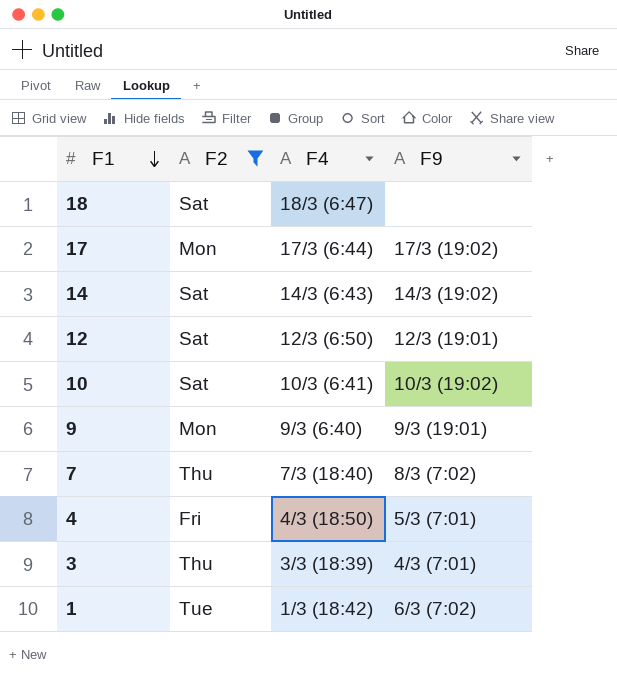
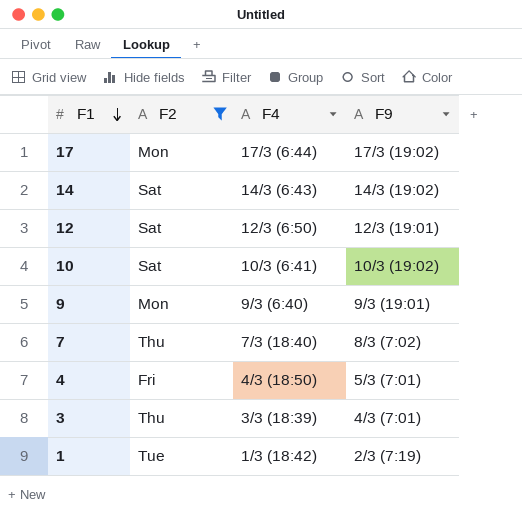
row 18: Sat | 18/3 (6:47) | none -> none
1 | F9: 6/3 (7:02) -> 2/3 (7:19)

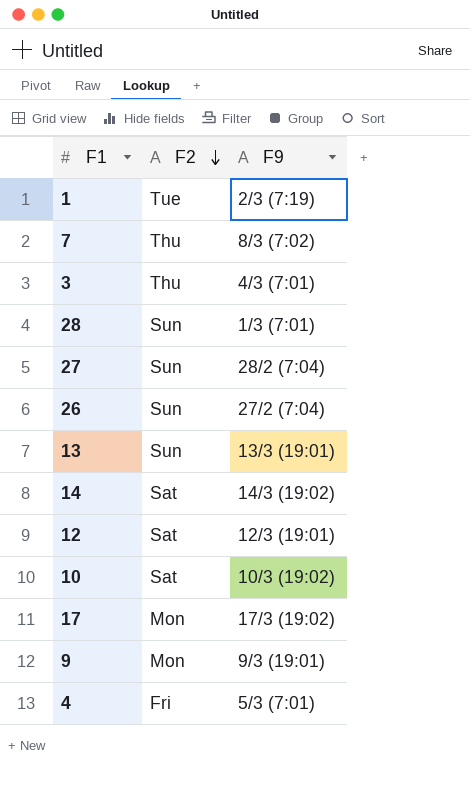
filter: F2 != Sun -> none
row order: F1 descending -> F2 descending
column F4 | position: 3 -> none

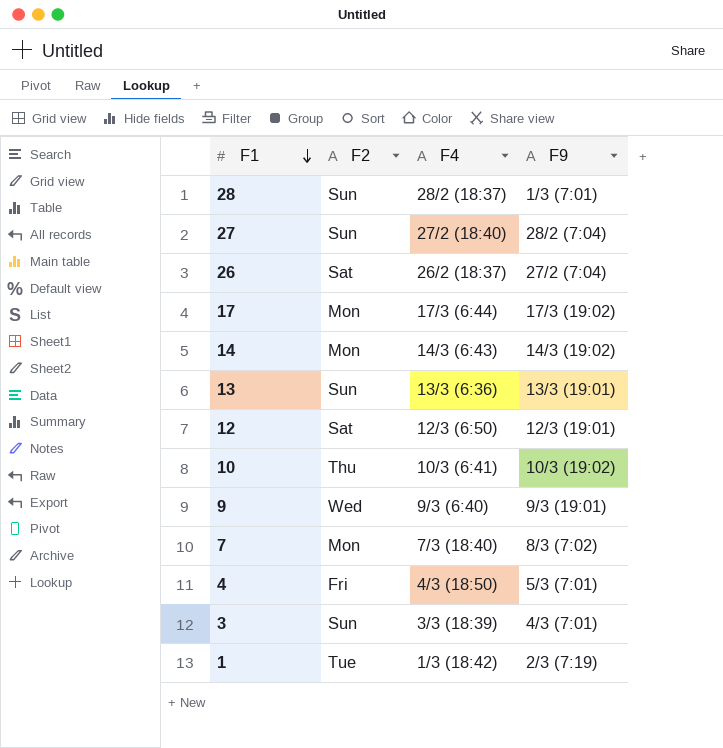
row order: F2 descending -> F1 descending
column F4 | position: none -> 3
26 | F2: Sun -> Sat
14 | F2: Sat -> Mon
10 | F2: Sat -> Thu
9 | F2: Mon -> Wed
7 | F2: Thu -> Mon
3 | F2: Thu -> Sun

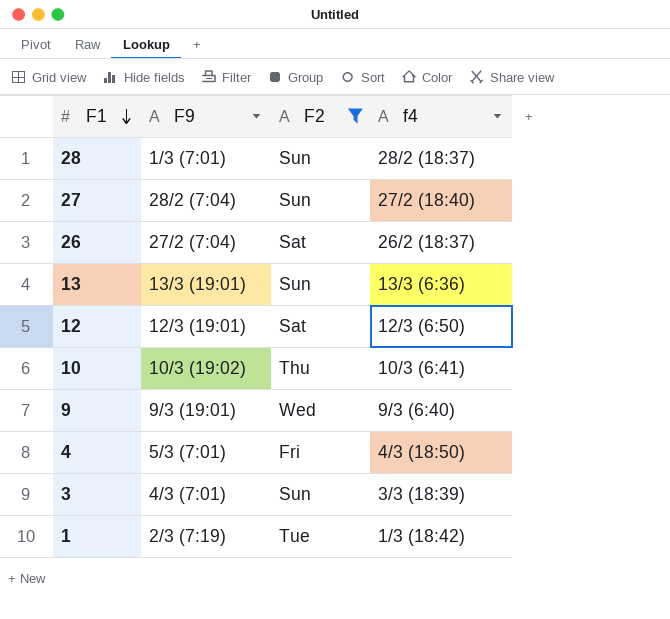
filter: none -> F2 != Mon
column F9 | position: 4 -> 2
column name: F4 -> f4

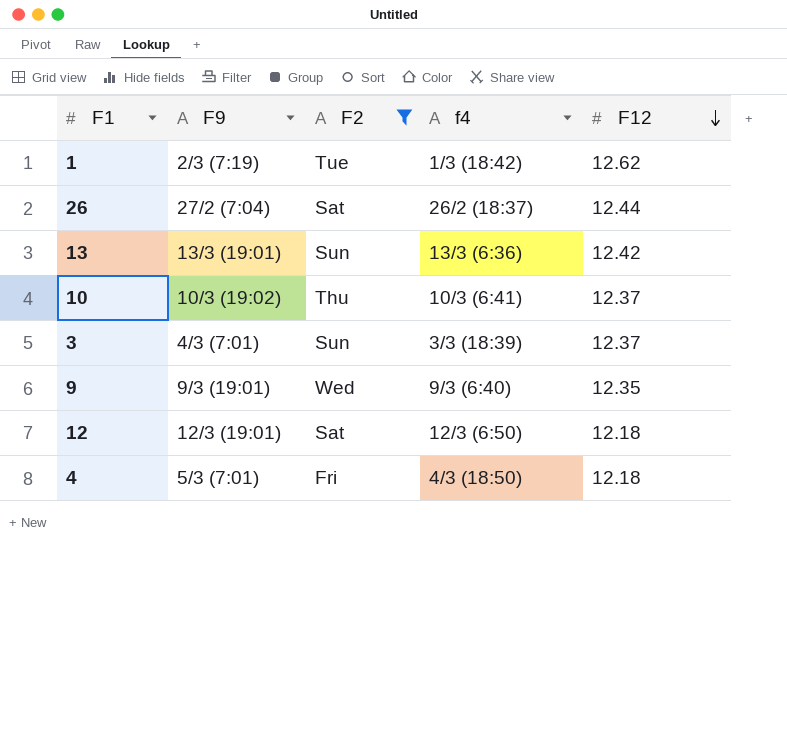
row order: F1 descending -> F12 descending
column F12 | position: none -> 5
row 28: 1/3 (7:01) | Sun | 28/2 (18:37) -> none
row 27: 28/2 (7:04) | Sun | 27/2 (18:40) -> none

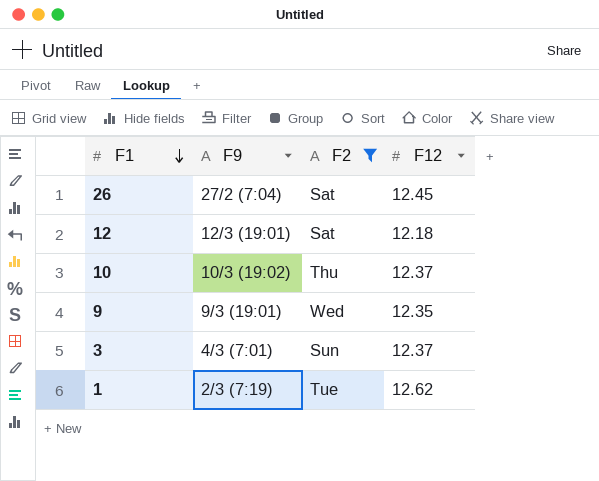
row order: F12 descending -> F1 descending
column f4 | position: 4 -> none
row 13: 13/3 (19:01) | Sun | 13/3 (6:36) | 12.42 -> none
row 4: 5/3 (7:01) | Fri | 4/3 (18:50) | 12.18 -> none
26 | F12: 12.44 -> 12.45

